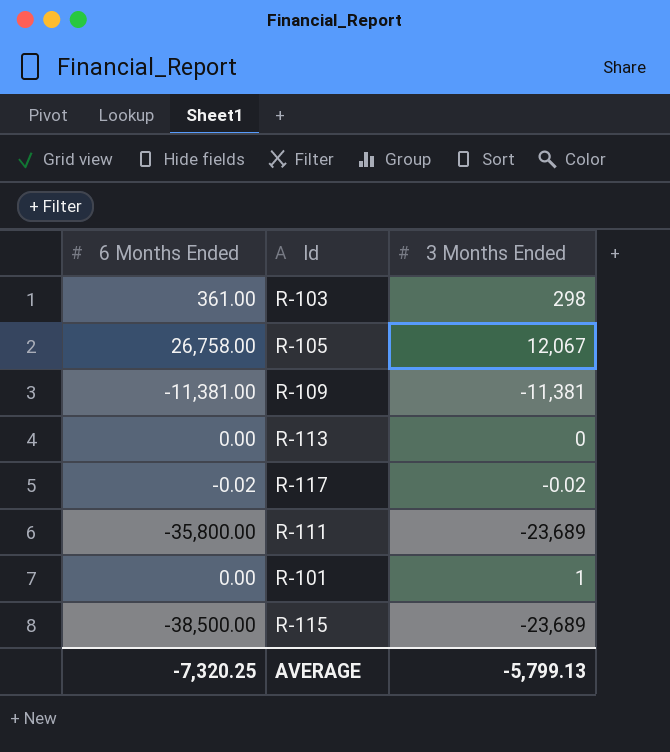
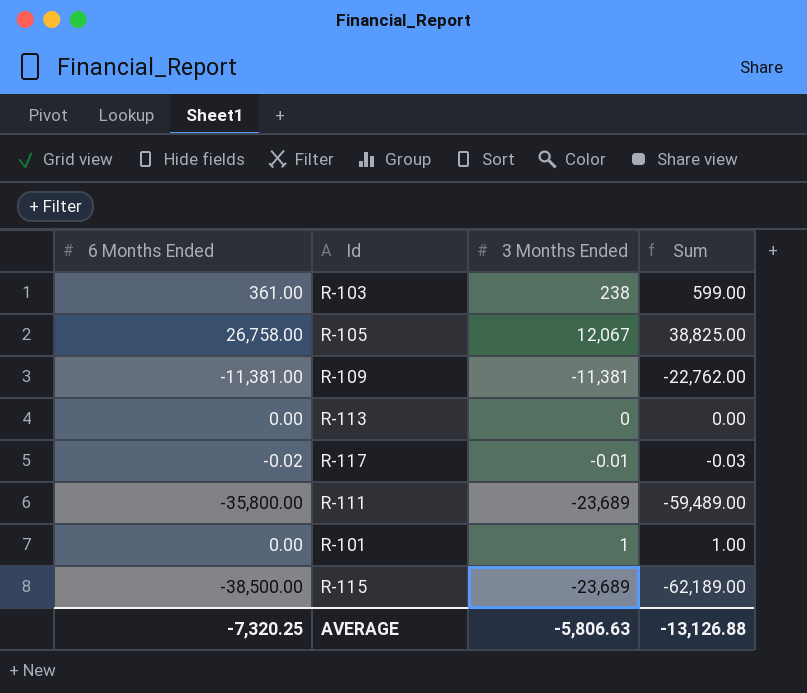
column Sum | formula: none -> [6 Months Ended] + [3 Months Ended]
R-103 | 3 Months Ended: 298 -> 238
R-117 | 3 Months Ended: -0.02 -> -0.01
AVERAGE | 3 Months Ended: -5,799.13 -> -5,806.63

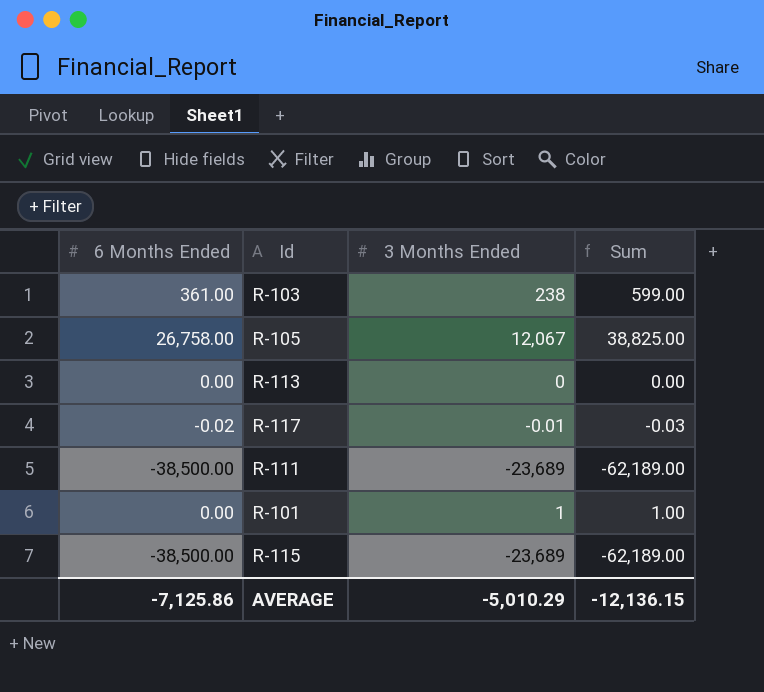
row R-109: -11,381.00 | -11,381 | -22,762.00 -> none
R-111 | 6 Months Ended: -35,800.00 -> -38,500.00
R-111 | Sum: -59,489.00 -> -62,189.00
AVERAGE | 6 Months Ended: -7,320.25 -> -7,125.86
AVERAGE | 3 Months Ended: -5,806.63 -> -5,010.29
AVERAGE | Sum: -13,126.88 -> -12,136.15

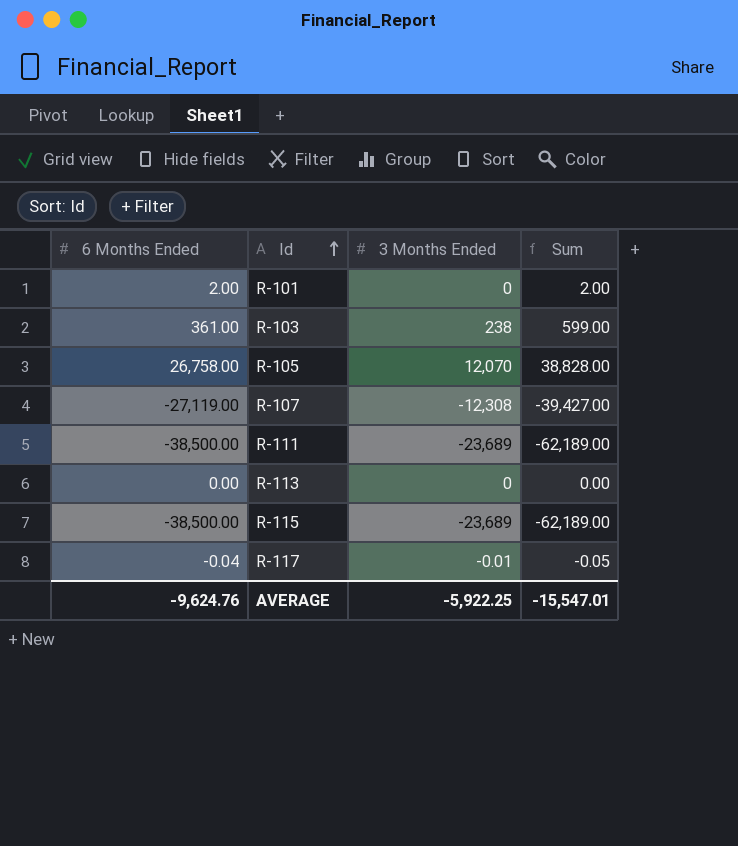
row order: none -> Id ascending
R-101 | 6 Months Ended: 0.00 -> 2.00
R-101 | 3 Months Ended: 1 -> 0
R-101 | Sum: 1.00 -> 2.00
R-105 | 3 Months Ended: 12,067 -> 12,070
R-105 | Sum: 38,825.00 -> 38,828.00
row R-107: none -> -27,119.00 | -12,308 | -39,427.00
R-117 | 6 Months Ended: -0.02 -> -0.04
R-117 | Sum: -0.03 -> -0.05
AVERAGE | 6 Months Ended: -7,125.86 -> -9,624.76
AVERAGE | 3 Months Ended: -5,010.29 -> -5,922.25
AVERAGE | Sum: -12,136.15 -> -15,547.01

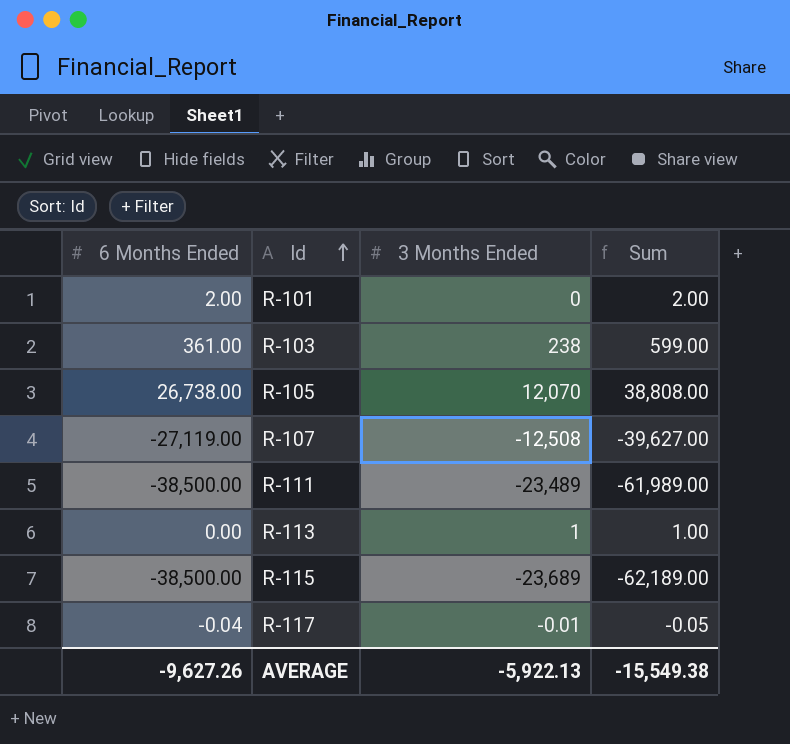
R-105 | 6 Months Ended: 26,758.00 -> 26,738.00
R-105 | Sum: 38,828.00 -> 38,808.00
R-107 | 3 Months Ended: -12,308 -> -12,508
R-107 | Sum: -39,427.00 -> -39,627.00
R-111 | 3 Months Ended: -23,689 -> -23,489
R-111 | Sum: -62,189.00 -> -61,989.00
R-113 | 3 Months Ended: 0 -> 1
R-113 | Sum: 0.00 -> 1.00
AVERAGE | 6 Months Ended: -9,624.76 -> -9,627.26
AVERAGE | 3 Months Ended: -5,922.25 -> -5,922.13
AVERAGE | Sum: -15,547.01 -> -15,549.38

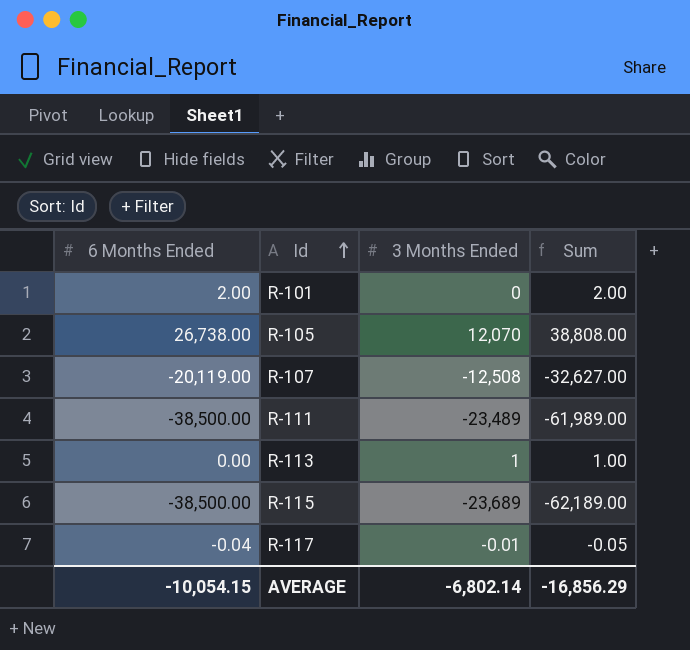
row R-103: 361.00 | 238 | 599.00 -> none
R-107 | 6 Months Ended: -27,119.00 -> -20,119.00
R-107 | Sum: -39,627.00 -> -32,627.00
AVERAGE | 6 Months Ended: -9,627.26 -> -10,054.15
AVERAGE | 3 Months Ended: -5,922.13 -> -6,802.14
AVERAGE | Sum: -15,549.38 -> -16,856.29

